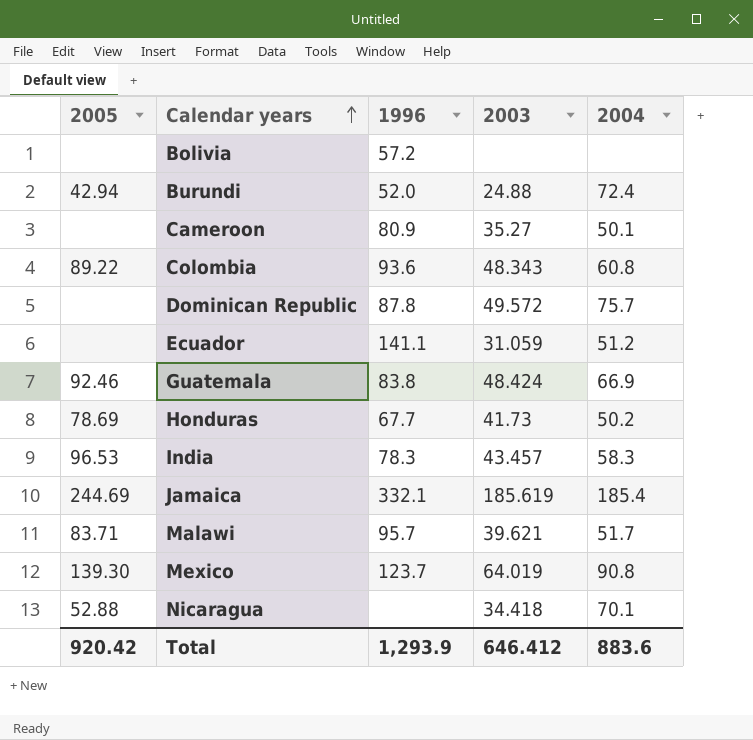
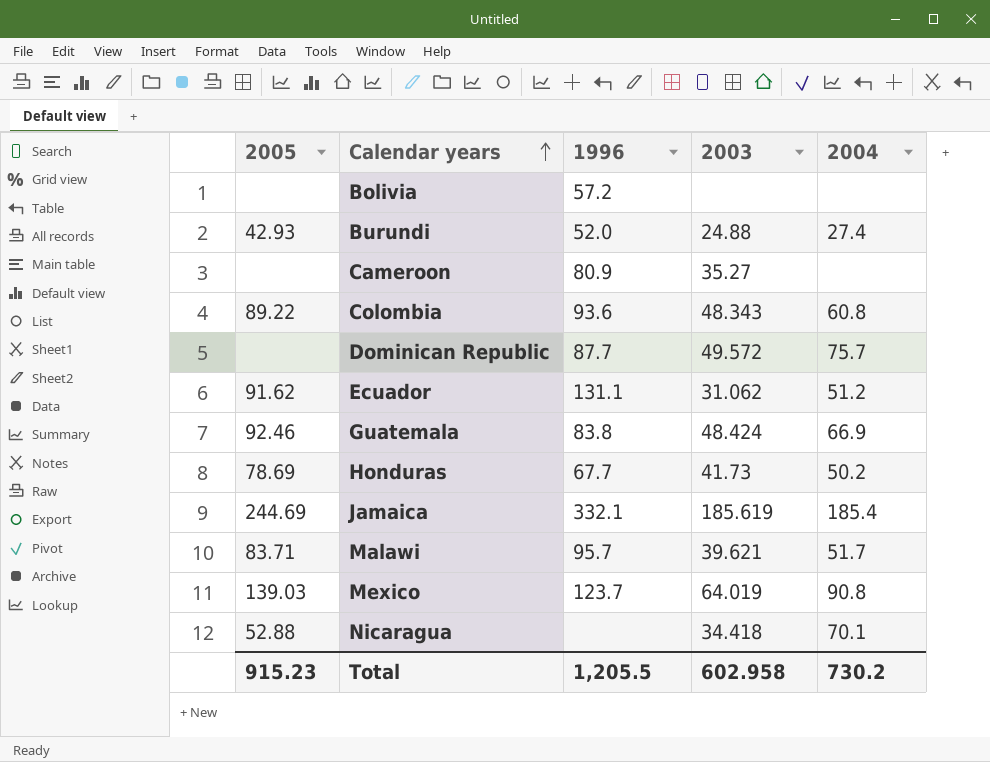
row India: 96.53 | 78.3 | 43.457 | 58.3 -> none
Burundi | 2005: 42.94 -> 42.93
Burundi | 2004: 72.4 -> 27.4
Cameroon | 2004: 50.1 -> none
Dominican Republic | 1996: 87.8 -> 87.7
Ecuador | 2005: none -> 91.62
Ecuador | 1996: 141.1 -> 131.1
Ecuador | 2003: 31.059 -> 31.062
Mexico | 2005: 139.30 -> 139.03
Total | 2005: 920.42 -> 915.23
Total | 1996: 1,293.9 -> 1,205.5
Total | 2003: 646.412 -> 602.958
Total | 2004: 883.6 -> 730.2

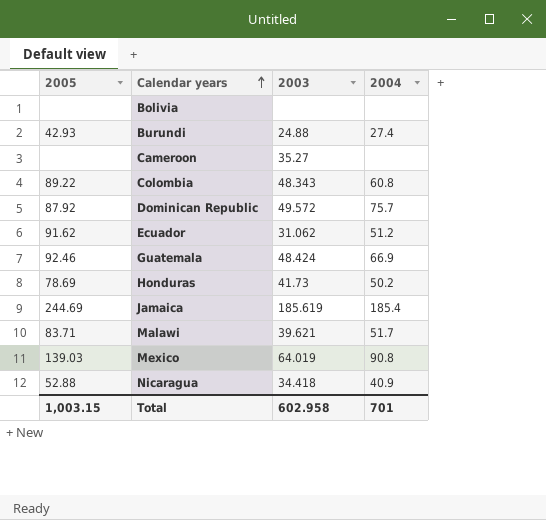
column 1996 | position: 3 -> none
Dominican Republic | 2005: none -> 87.92
Nicaragua | 2004: 70.1 -> 40.9
Total | 2005: 915.23 -> 1,003.15
Total | 2004: 730.2 -> 701

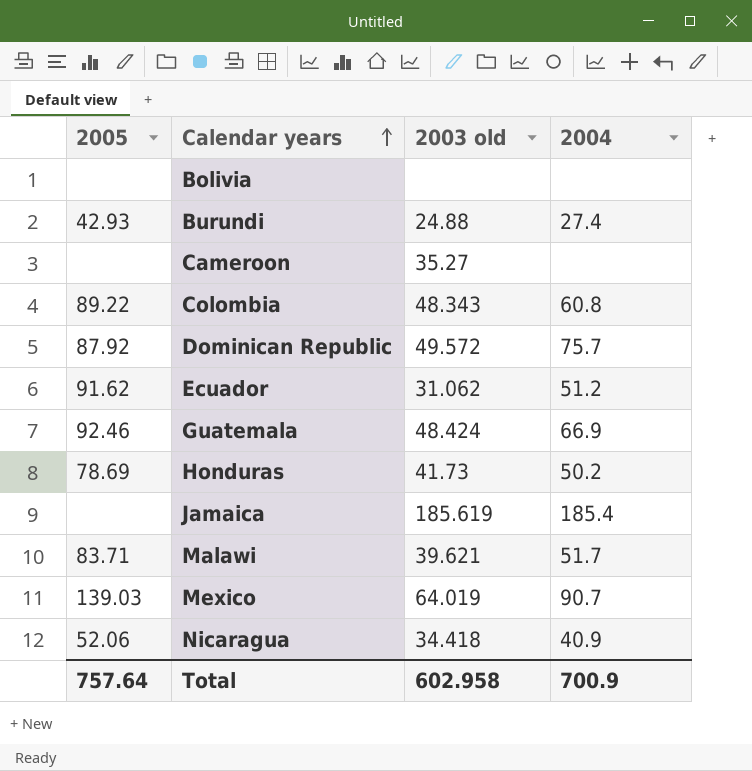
column name: 2003 -> 2003 old
Jamaica | 2005: 244.69 -> none
Mexico | 2004: 90.8 -> 90.7
Nicaragua | 2005: 52.88 -> 52.06
Total | 2005: 1,003.15 -> 757.64
Total | 2004: 701 -> 700.9

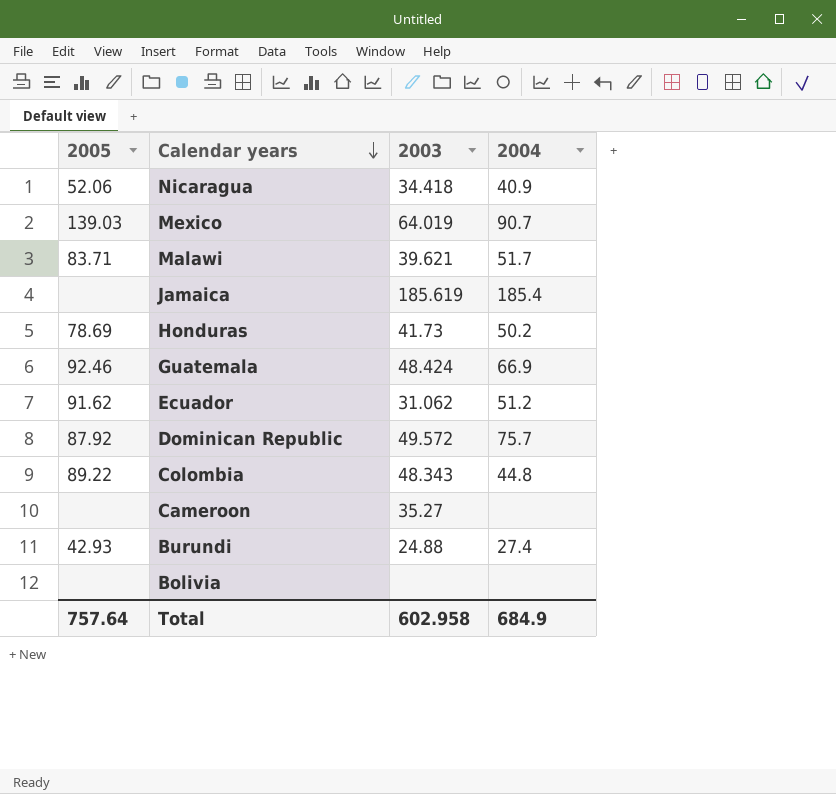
row order: Calendar years ascending -> Calendar years descending
column name: 2003 old -> 2003
Colombia | 2004: 60.8 -> 44.8
Total | 2004: 700.9 -> 684.9

